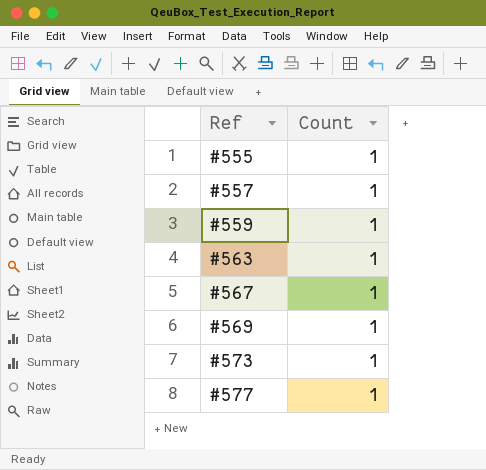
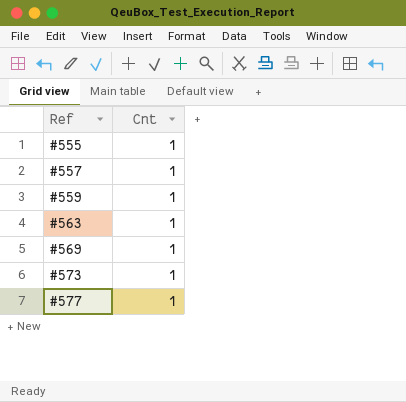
column name: Count -> Cnt
row #567: 1 -> none

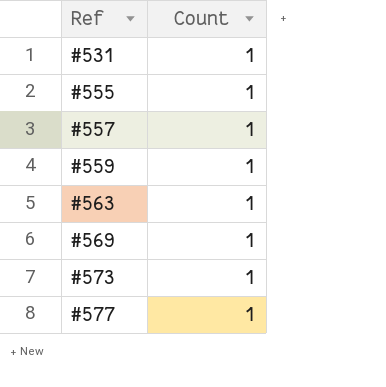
column name: Cnt -> Count
row #531: none -> 1

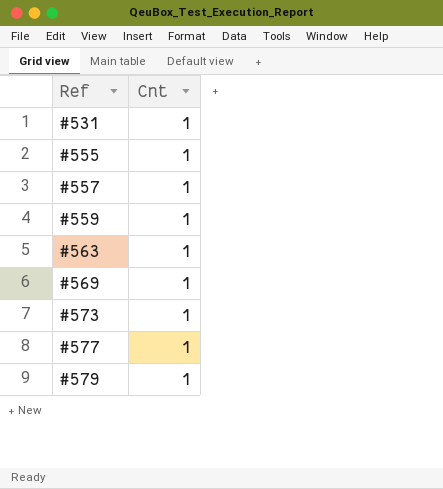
column name: Count -> Cnt
row #579: none -> 1

